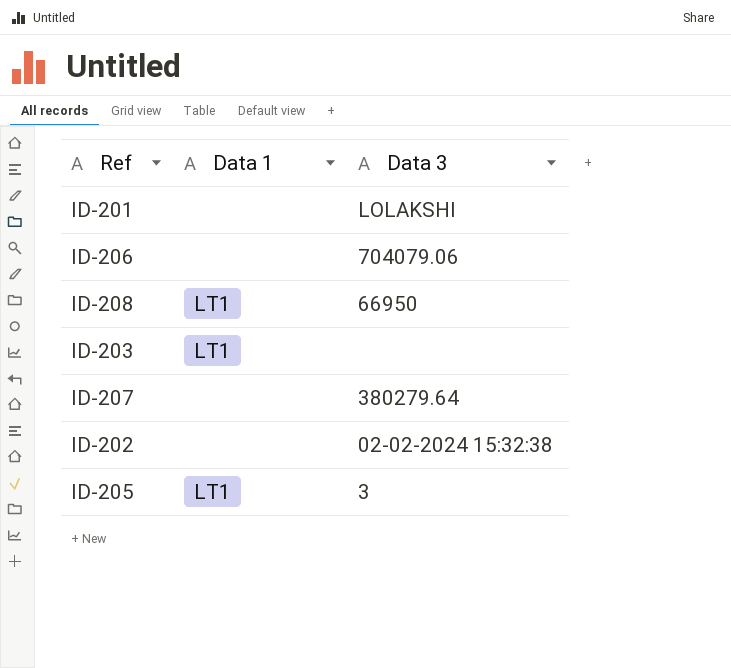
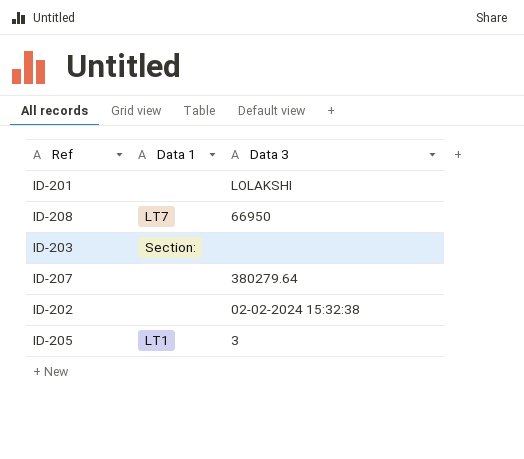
row ID-206: none | 704079.06 -> none
ID-208 | Data 1: LT1 -> LT7
ID-203 | Data 1: LT1 -> Section:

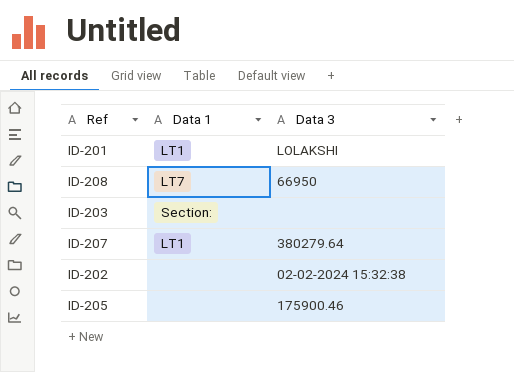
ID-201 | Data 1: none -> LT1
ID-207 | Data 1: none -> LT1
ID-205 | Data 1: LT1 -> none
ID-205 | Data 3: 3 -> 175900.46

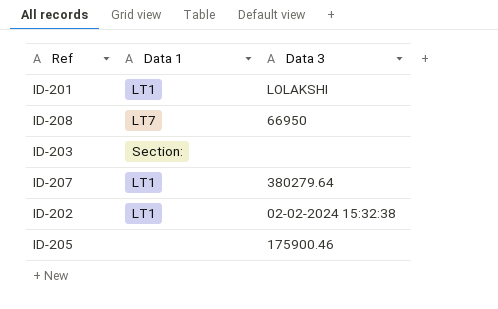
ID-202 | Data 1: none -> LT1

